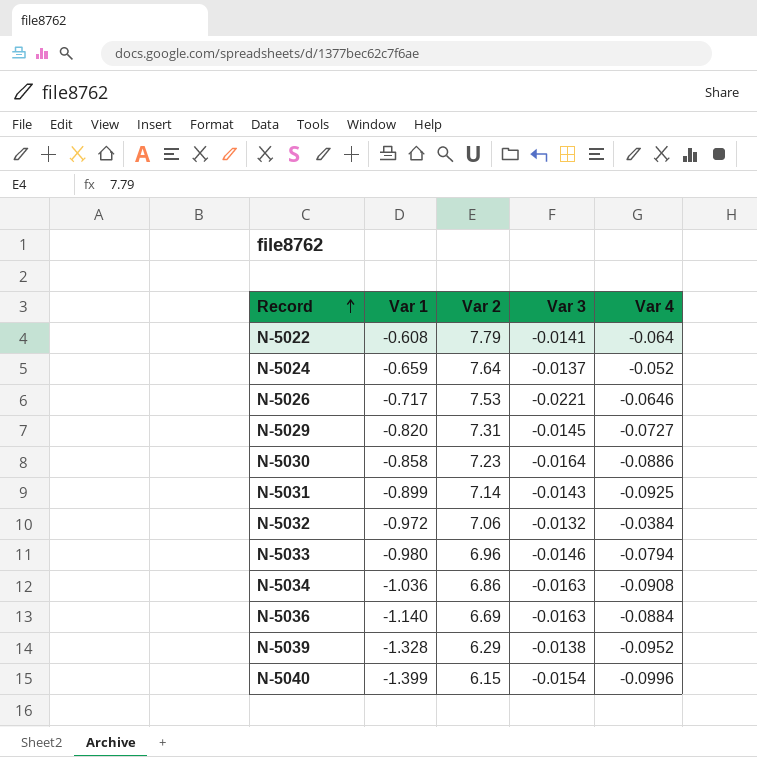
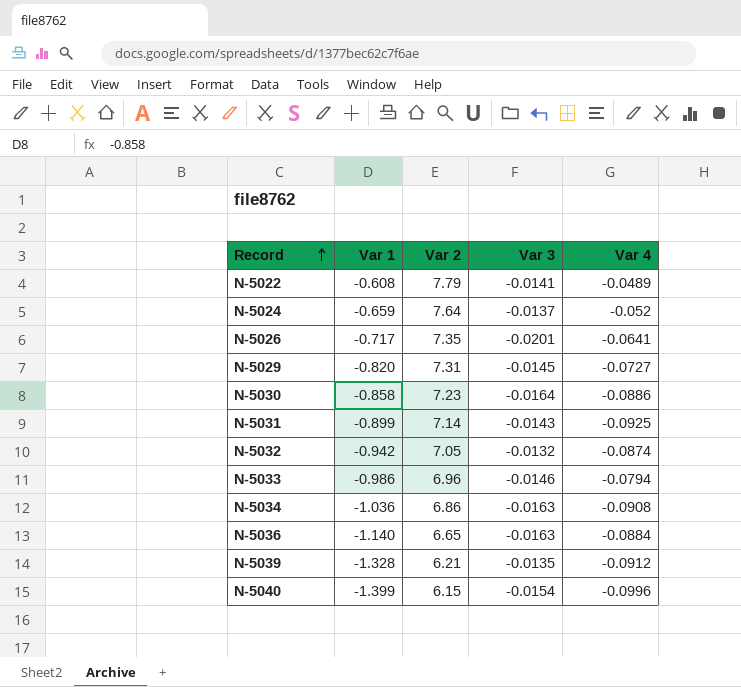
N-5022 | Var 4: -0.064 -> -0.0489
N-5026 | Var 2: 7.53 -> 7.35
N-5026 | Var 3: -0.0221 -> -0.0201
N-5026 | Var 4: -0.0646 -> -0.0641
N-5032 | Var 1: -0.972 -> -0.942
N-5032 | Var 2: 7.06 -> 7.05
N-5032 | Var 4: -0.0384 -> -0.0874
N-5033 | Var 1: -0.980 -> -0.986
N-5036 | Var 2: 6.69 -> 6.65
N-5039 | Var 2: 6.29 -> 6.21
N-5039 | Var 3: -0.0138 -> -0.0135
N-5039 | Var 4: -0.0952 -> -0.0912

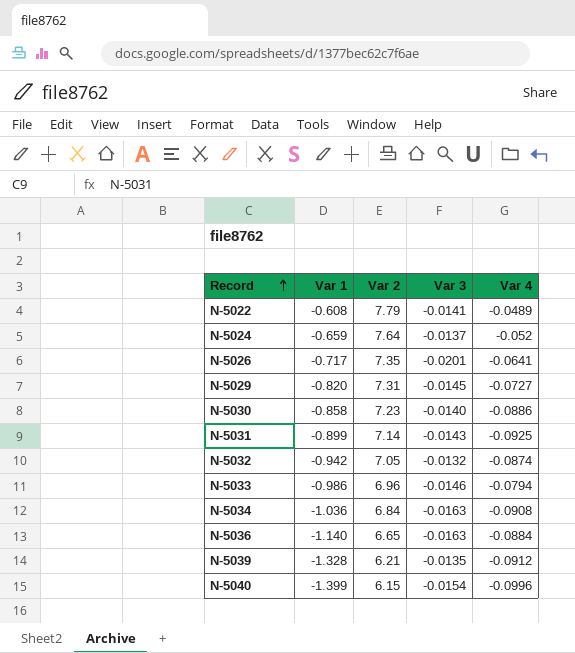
N-5030 | Var 3: -0.0164 -> -0.0140
N-5034 | Var 2: 6.86 -> 6.84

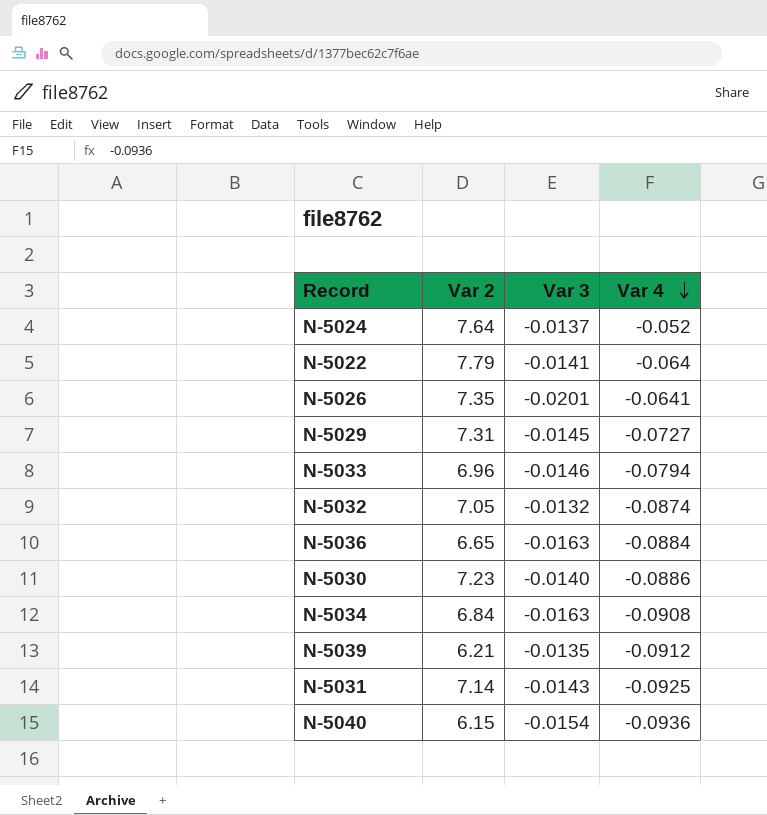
row order: Record ascending -> Var 4 descending
column Var 1 | position: 2 -> none
N-5022 | Var 4: -0.0489 -> -0.064
N-5040 | Var 4: -0.0996 -> -0.0936

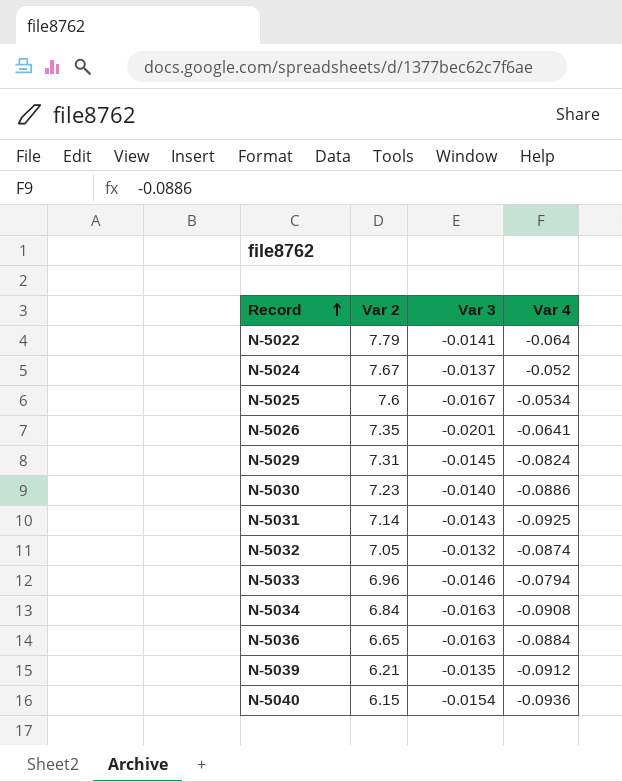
row order: Var 4 descending -> Record ascending
N-5024 | Var 2: 7.64 -> 7.67
row N-5025: none -> 7.6 | -0.0167 | -0.0534
N-5029 | Var 4: -0.0727 -> -0.0824

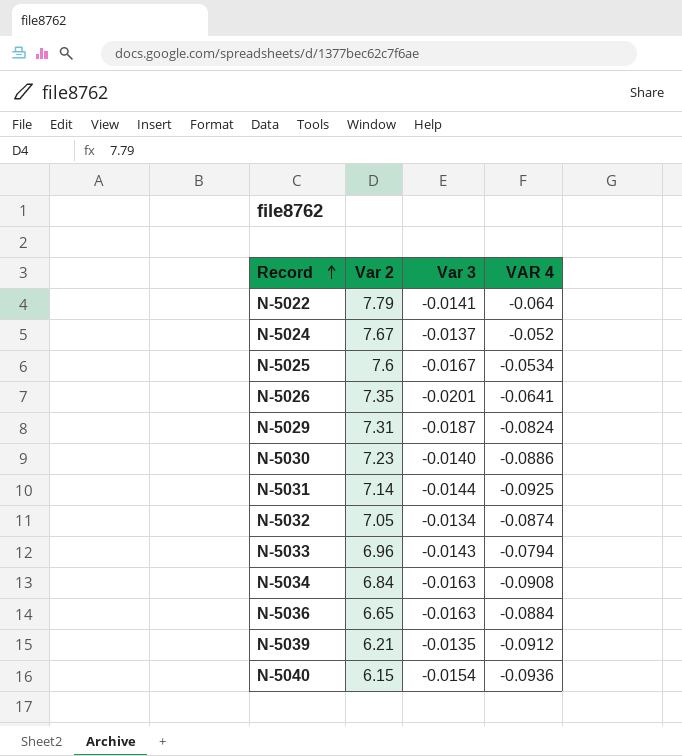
column name: Var 4 -> VAR 4
N-5029 | Var 3: -0.0145 -> -0.0187
N-5031 | Var 3: -0.0143 -> -0.0144
N-5032 | Var 3: -0.0132 -> -0.0134
N-5033 | Var 3: -0.0146 -> -0.0143

